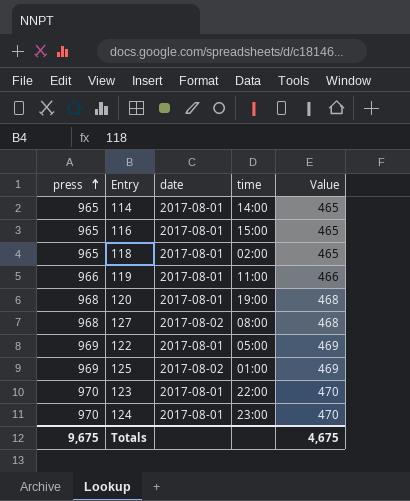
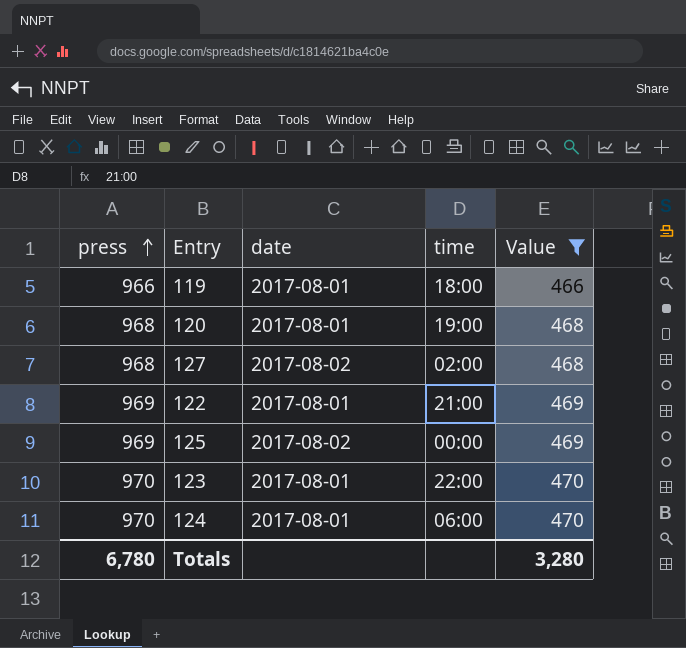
filter: none -> Value != 465
119 | time: 11:00 -> 18:00
127 | time: 08:00 -> 02:00
122 | time: 05:00 -> 21:00
125 | time: 01:00 -> 00:00
124 | time: 23:00 -> 06:00
Totals | press: 9,675 -> 6,780
Totals | Value: 4,675 -> 3,280

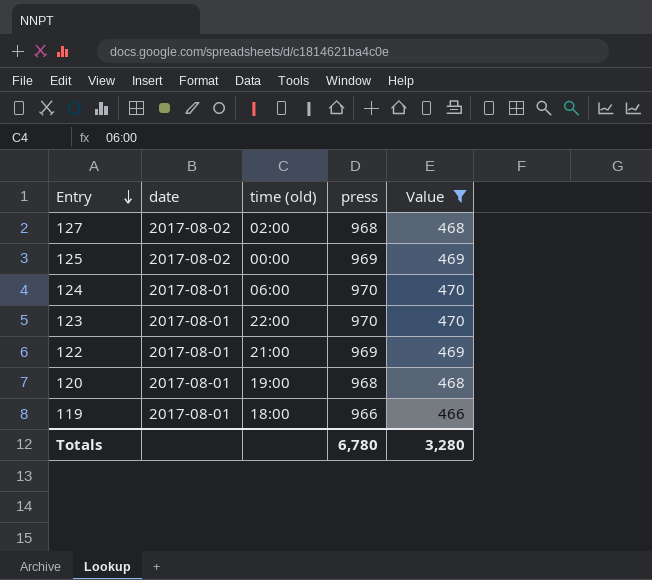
row order: press ascending -> Entry descending
column name: time -> time (old)
column press | position: 1 -> 4

